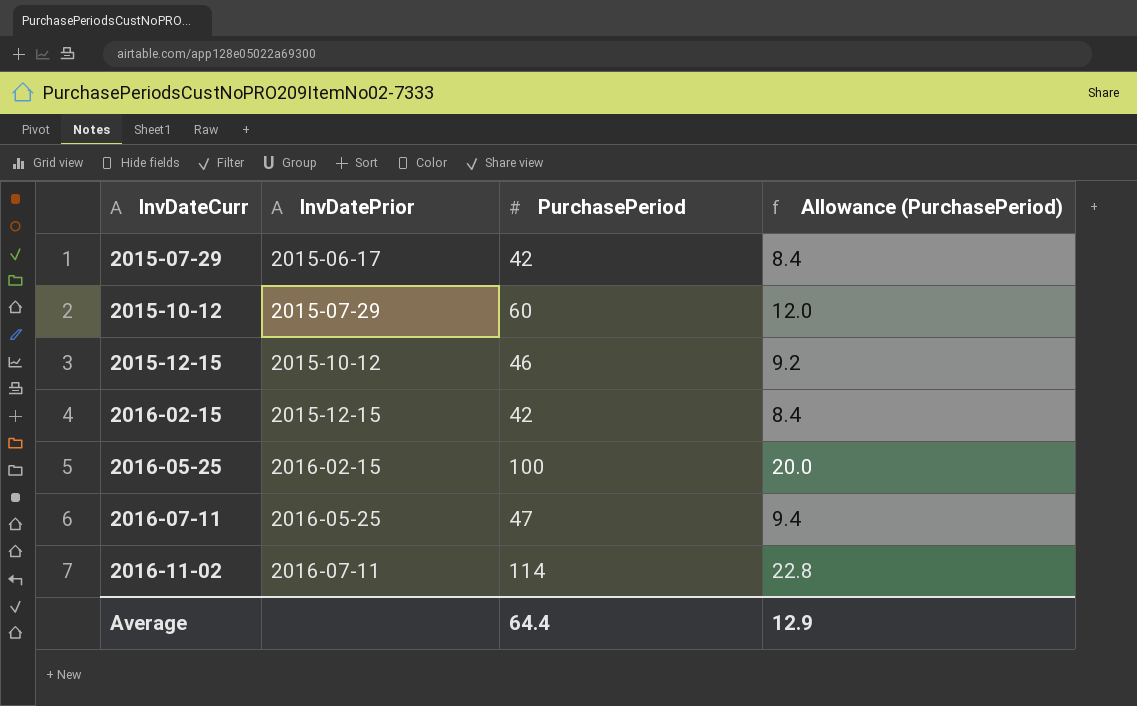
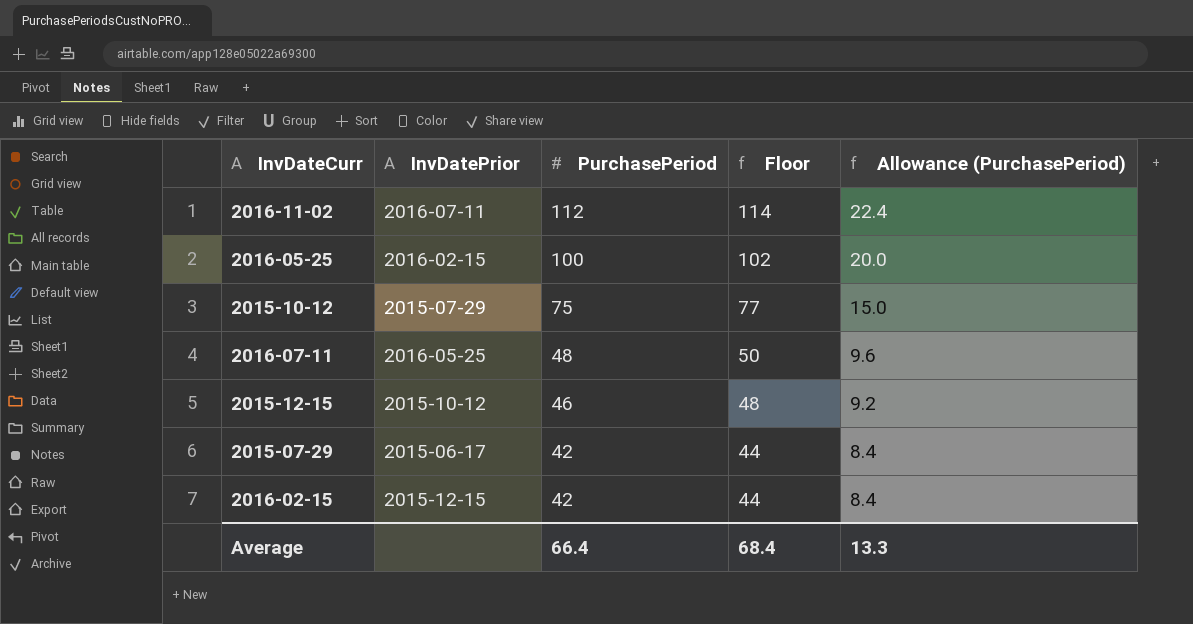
row order: InvDateCurr ascending -> PurchasePeriod descending
column Floor | formula: none -> [PurchasePeriod] + 2
2016-11-02 | PurchasePeriod: 114 -> 112
2016-11-02 | Allowance (PurchasePeriod): 22.8 -> 22.4
2015-10-12 | PurchasePeriod: 60 -> 75
2015-10-12 | Allowance (PurchasePeriod): 12.0 -> 15.0
2016-07-11 | PurchasePeriod: 47 -> 48
2016-07-11 | Allowance (PurchasePeriod): 9.4 -> 9.6
Average | PurchasePeriod: 64.4 -> 66.4
Average | Allowance (PurchasePeriod): 12.9 -> 13.3

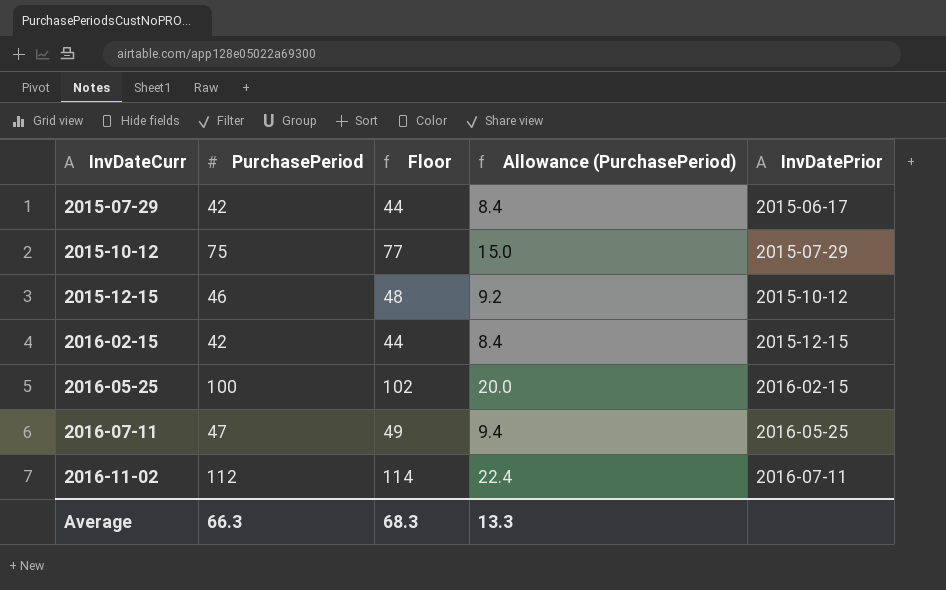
row order: PurchasePeriod descending -> InvDateCurr ascending
column InvDatePrior | position: 2 -> 5
2016-07-11 | PurchasePeriod: 48 -> 47
2016-07-11 | Floor: 50 -> 49
2016-07-11 | Allowance (PurchasePeriod): 9.6 -> 9.4
Average | PurchasePeriod: 66.4 -> 66.3
Average | Floor: 68.4 -> 68.3

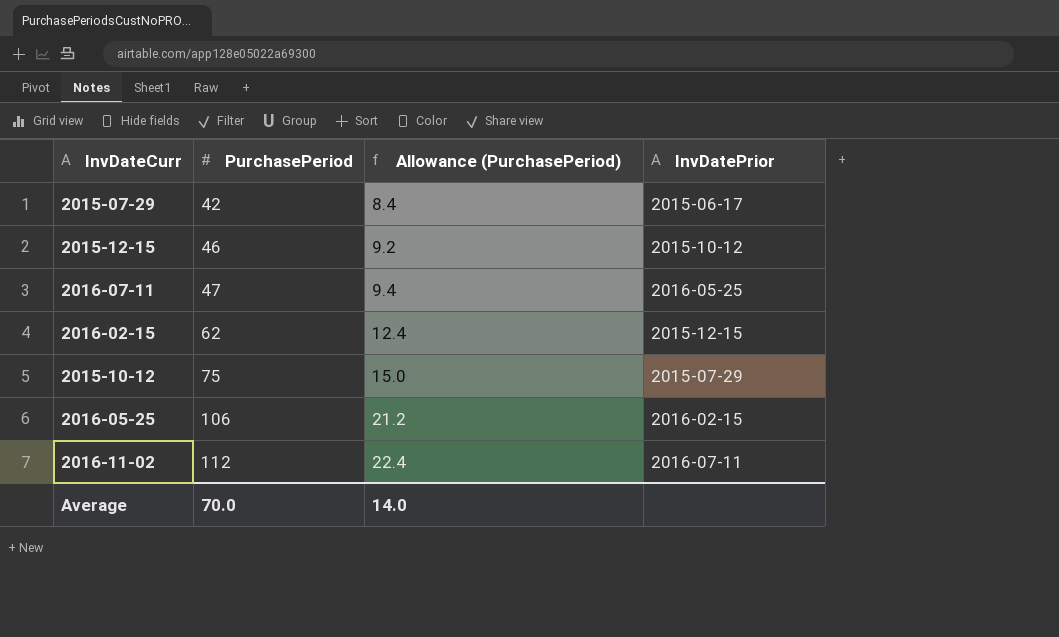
row order: InvDateCurr ascending -> PurchasePeriod ascending
column Floor | formula: [PurchasePeriod] + 2 -> none
2016-02-15 | PurchasePeriod: 42 -> 62
2016-02-15 | Allowance (PurchasePeriod): 8.4 -> 12.4
2016-05-25 | PurchasePeriod: 100 -> 106
2016-05-25 | Allowance (PurchasePeriod): 20.0 -> 21.2
Average | PurchasePeriod: 66.3 -> 70.0
Average | Allowance (PurchasePeriod): 13.3 -> 14.0

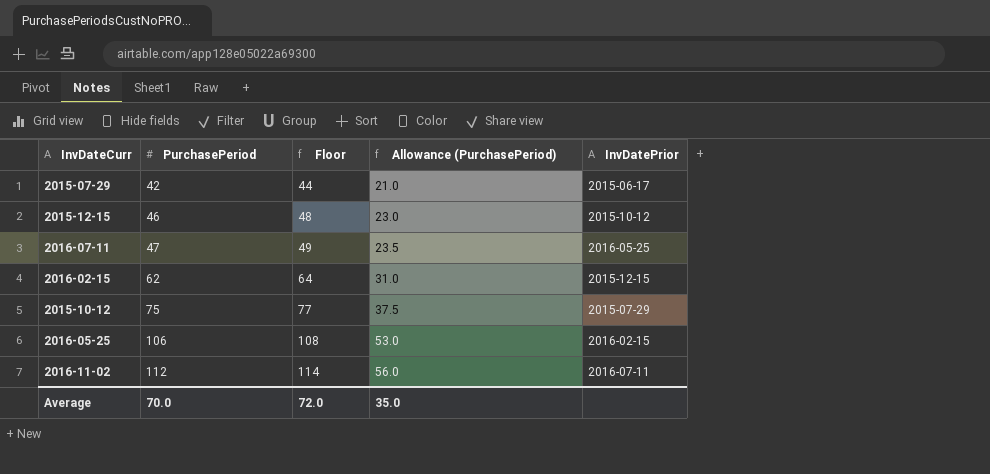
column Floor | formula: none -> [PurchasePeriod] + 2
column Allowance (PurchasePeriod) | formula: [PurchasePeriod] * 0.2 -> [PurchasePeriod] * 0.5
Average | Allowance (PurchasePeriod): 14.0 -> 35.0

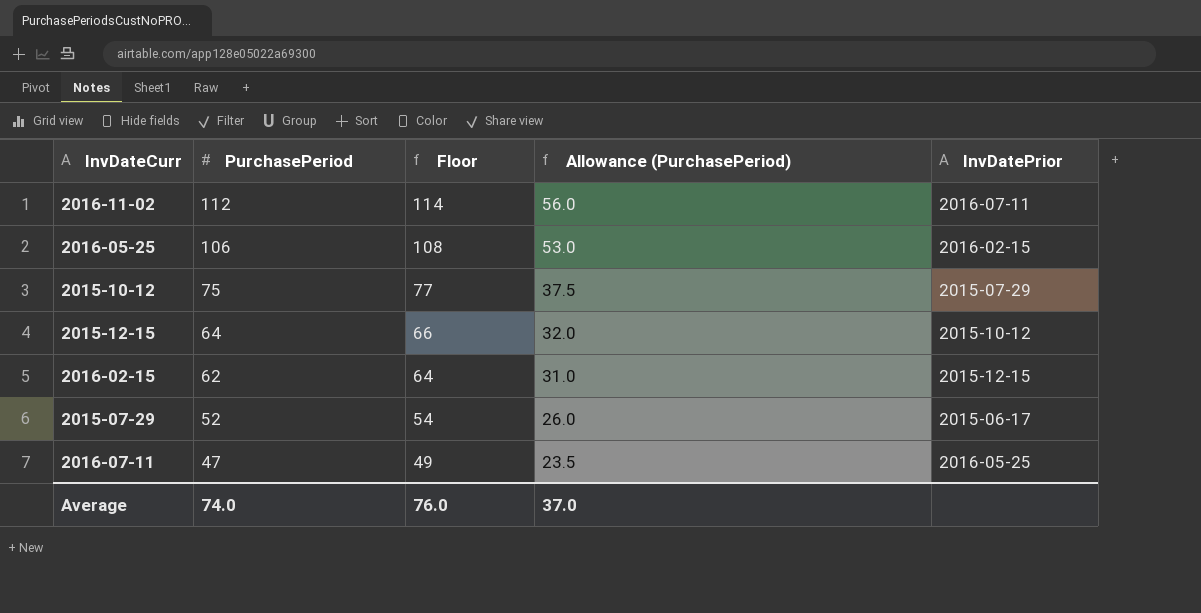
row order: PurchasePeriod ascending -> PurchasePeriod descending
2015-12-15 | PurchasePeriod: 46 -> 64
2015-12-15 | Floor: 48 -> 66
2015-12-15 | Allowance (PurchasePeriod): 23.0 -> 32.0
2015-07-29 | PurchasePeriod: 42 -> 52
2015-07-29 | Floor: 44 -> 54
2015-07-29 | Allowance (PurchasePeriod): 21.0 -> 26.0
Average | PurchasePeriod: 70.0 -> 74.0
Average | Floor: 72.0 -> 76.0
Average | Allowance (PurchasePeriod): 35.0 -> 37.0

